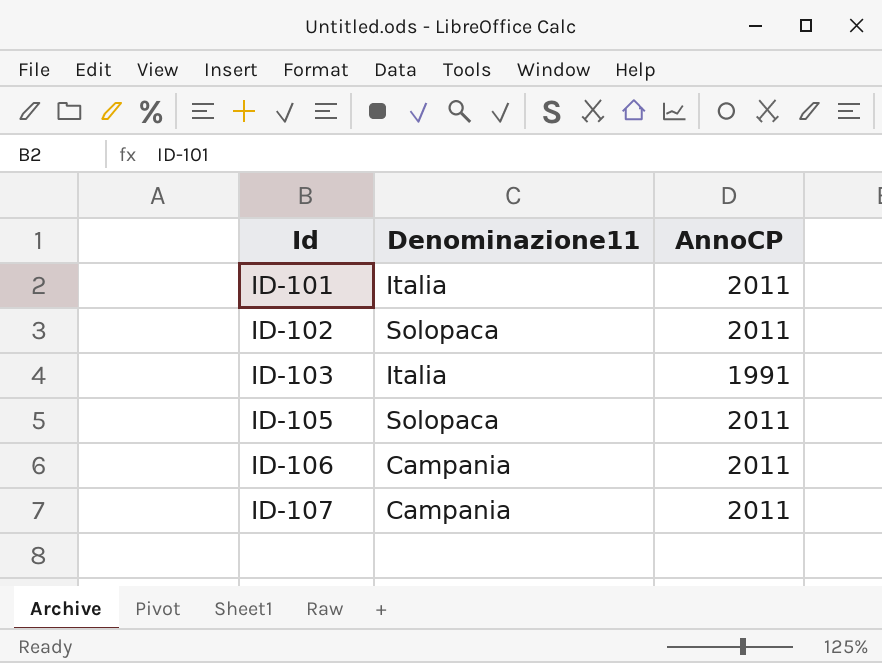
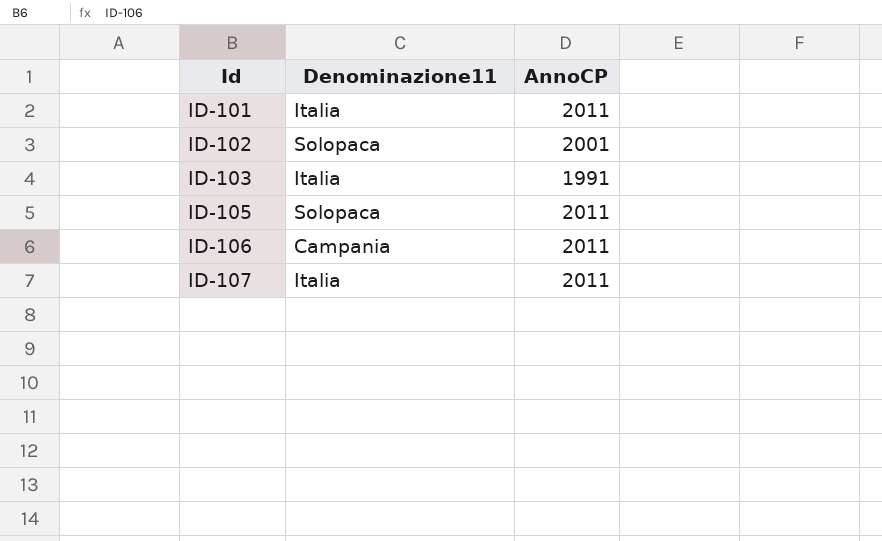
ID-102 | AnnoCP: 2011 -> 2001
ID-107 | Denominazione11: Campania -> Italia

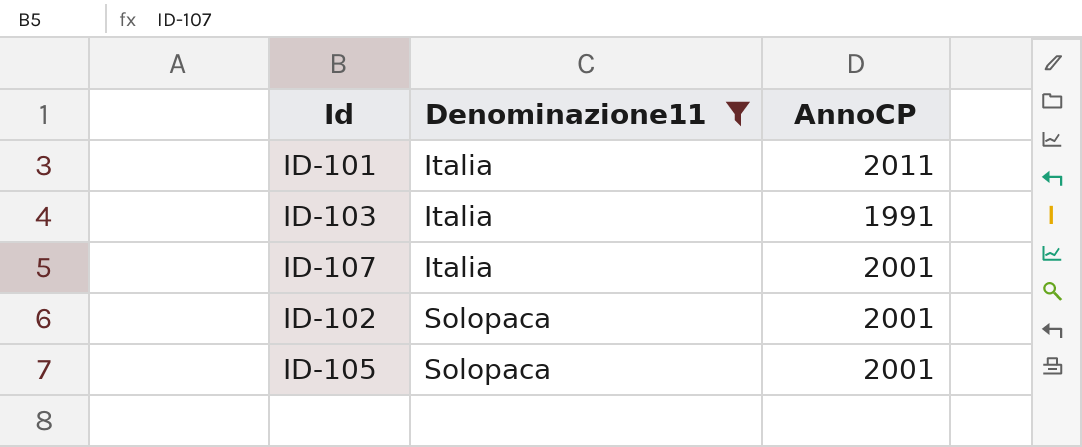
filter: none -> Denominazione11 != Campania
row order: Id ascending -> Denominazione11 ascending
ID-107 | AnnoCP: 2011 -> 2001
ID-105 | AnnoCP: 2011 -> 2001

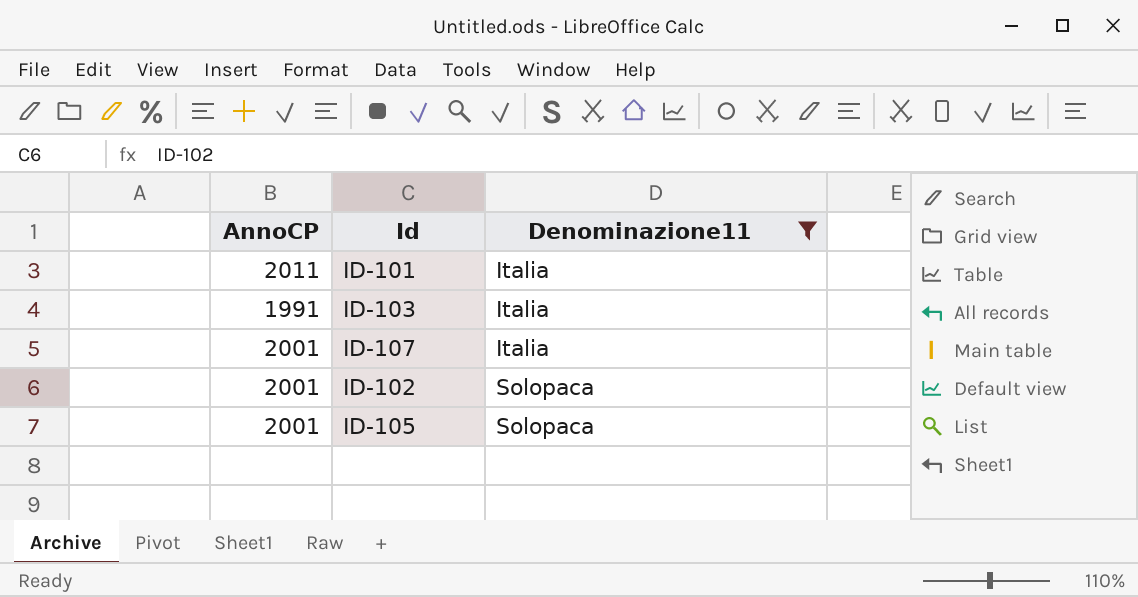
column AnnoCP | position: 3 -> 1

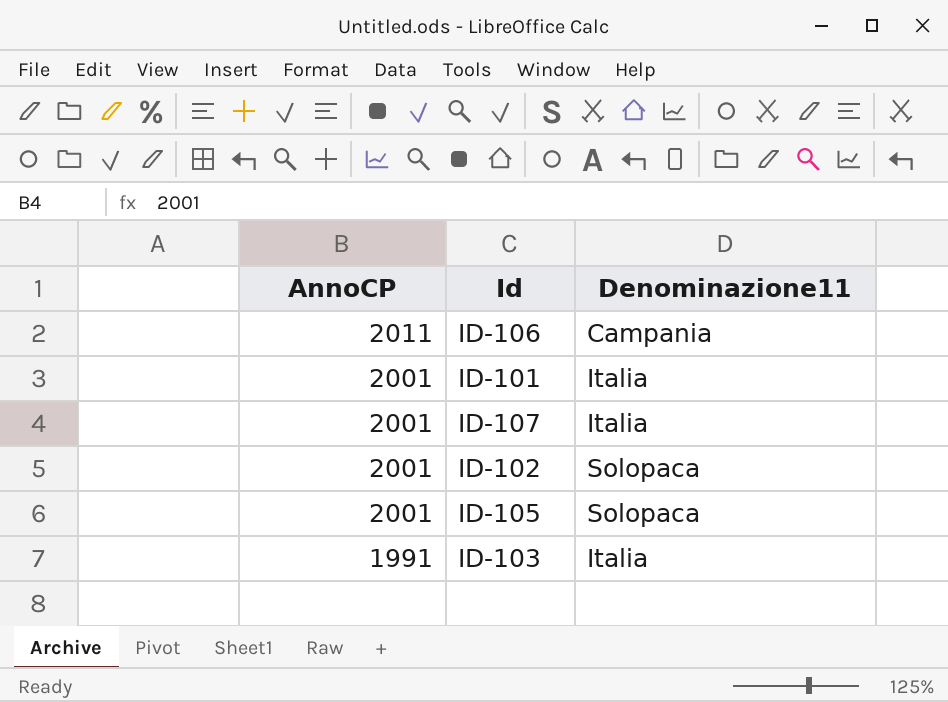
filter: Denominazione11 != Campania -> none
row order: Denominazione11 ascending -> AnnoCP descending
ID-101 | AnnoCP: 2011 -> 2001

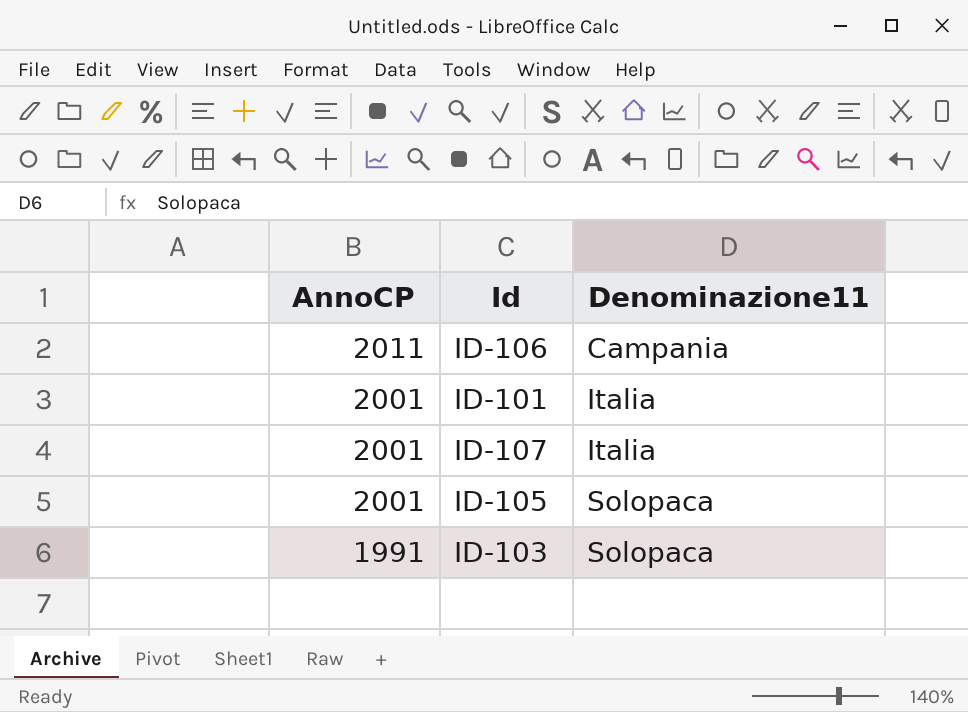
row ID-102: 2001 | Solopaca -> none
ID-103 | Denominazione11: Italia -> Solopaca

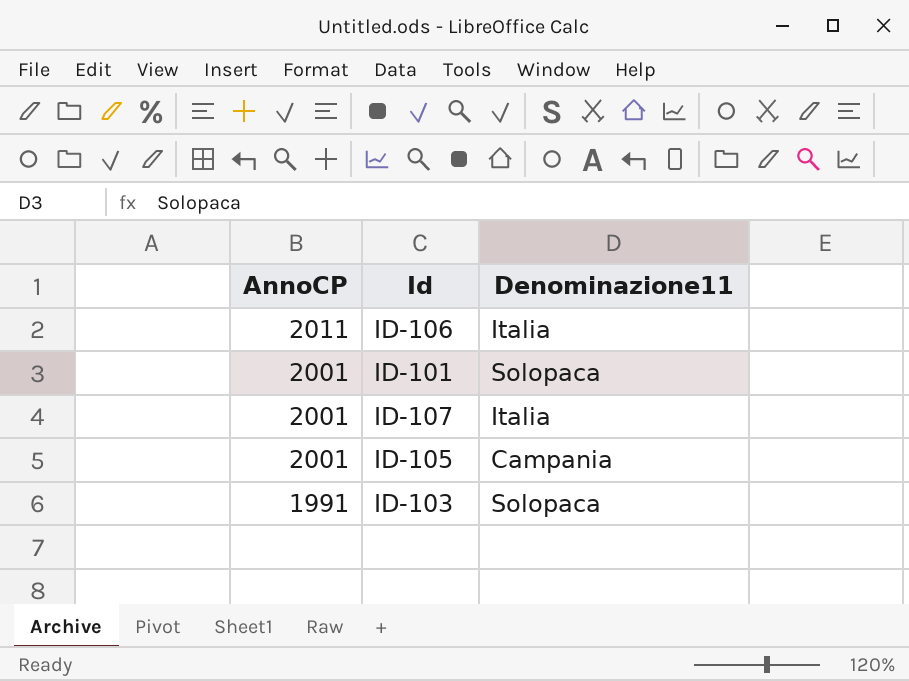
ID-106 | Denominazione11: Campania -> Italia
ID-101 | Denominazione11: Italia -> Solopaca
ID-105 | Denominazione11: Solopaca -> Campania

